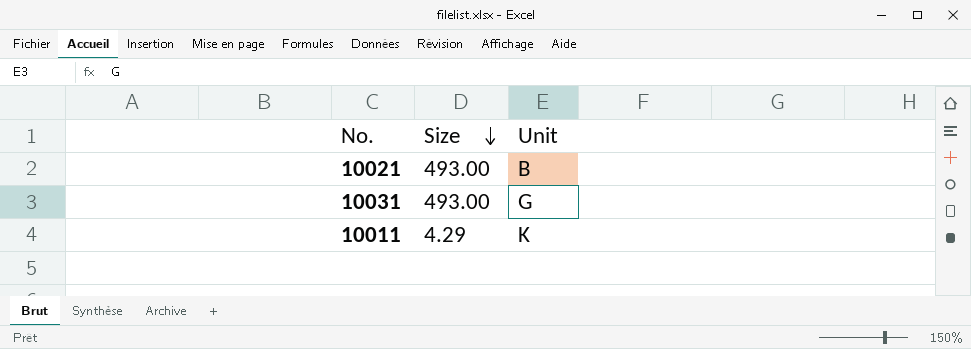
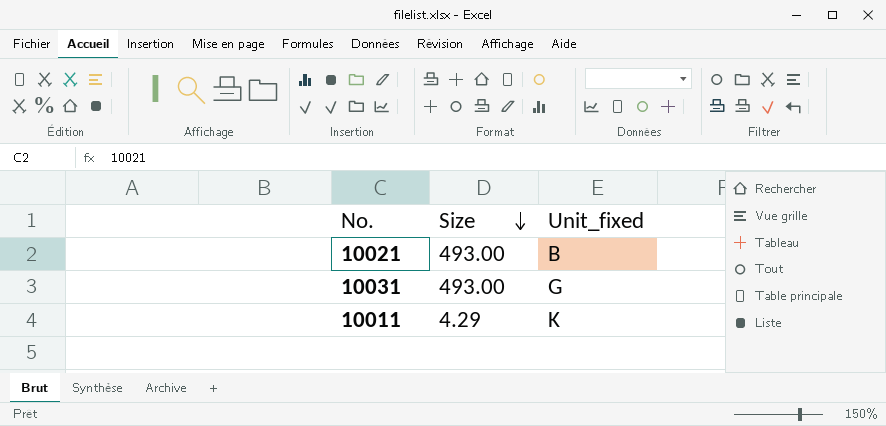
column name: Unit -> Unit_fixed

